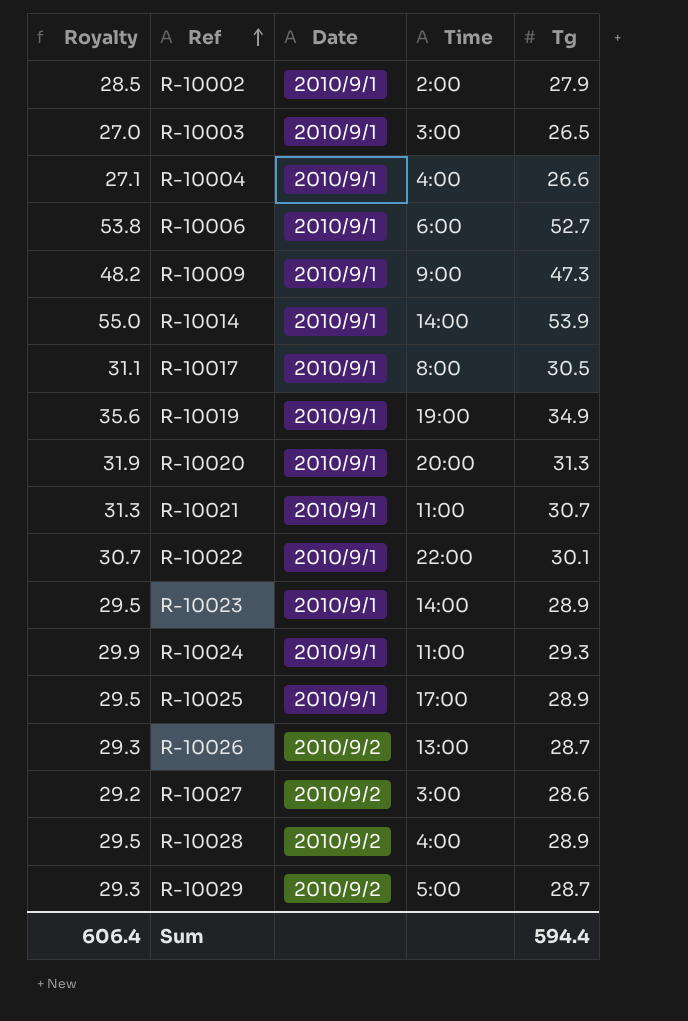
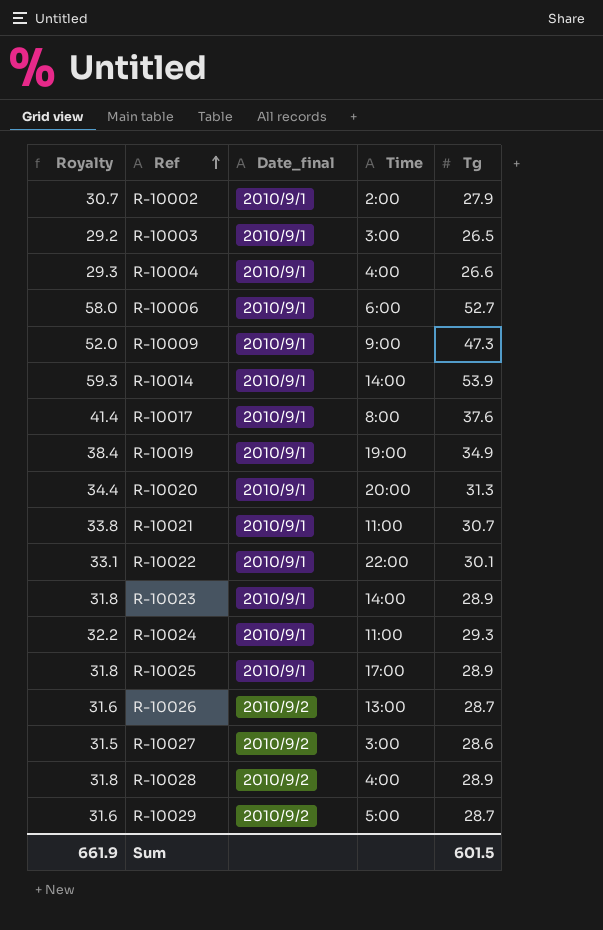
column Royalty | formula: [Tg] * 1.02 -> [Tg] * 1.1
column name: Date -> Date_final
R-10017 | Tg: 30.5 -> 37.6
Sum | Royalty: 606.4 -> 661.9
Sum | Tg: 594.4 -> 601.5

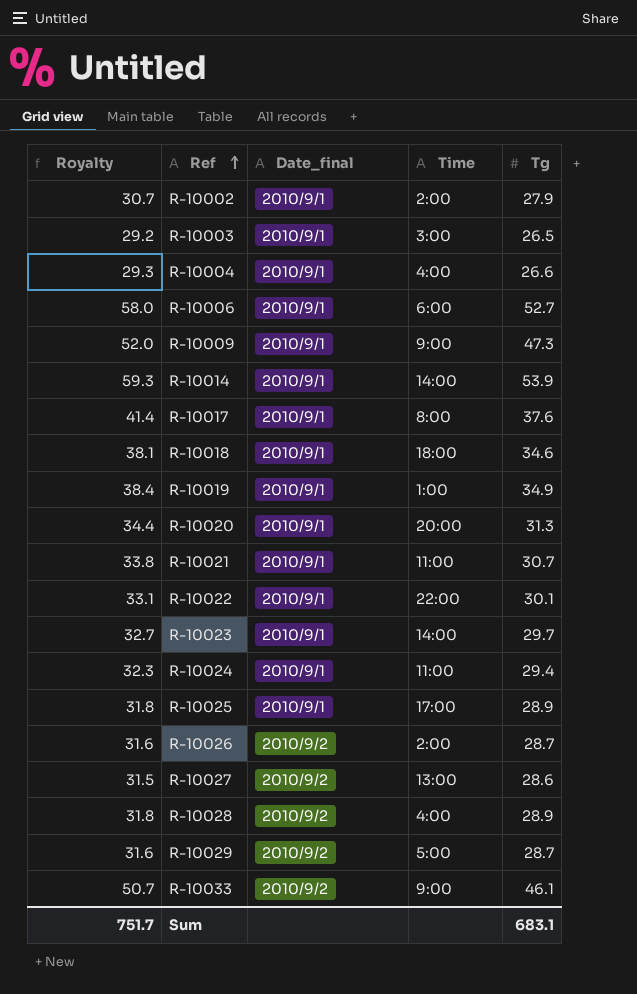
row R-10018: none -> 38.1 | 2010/9/1 | 18:00 | 34.6
R-10019 | Time: 19:00 -> 1:00
R-10023 | Royalty: 31.8 -> 32.7
R-10023 | Tg: 28.9 -> 29.7
R-10024 | Royalty: 32.2 -> 32.3
R-10024 | Tg: 29.3 -> 29.4
R-10026 | Time: 13:00 -> 2:00
R-10027 | Time: 3:00 -> 13:00
row R-10033: none -> 50.7 | 2010/9/2 | 9:00 | 46.1
Sum | Royalty: 661.9 -> 751.7
Sum | Tg: 601.5 -> 683.1

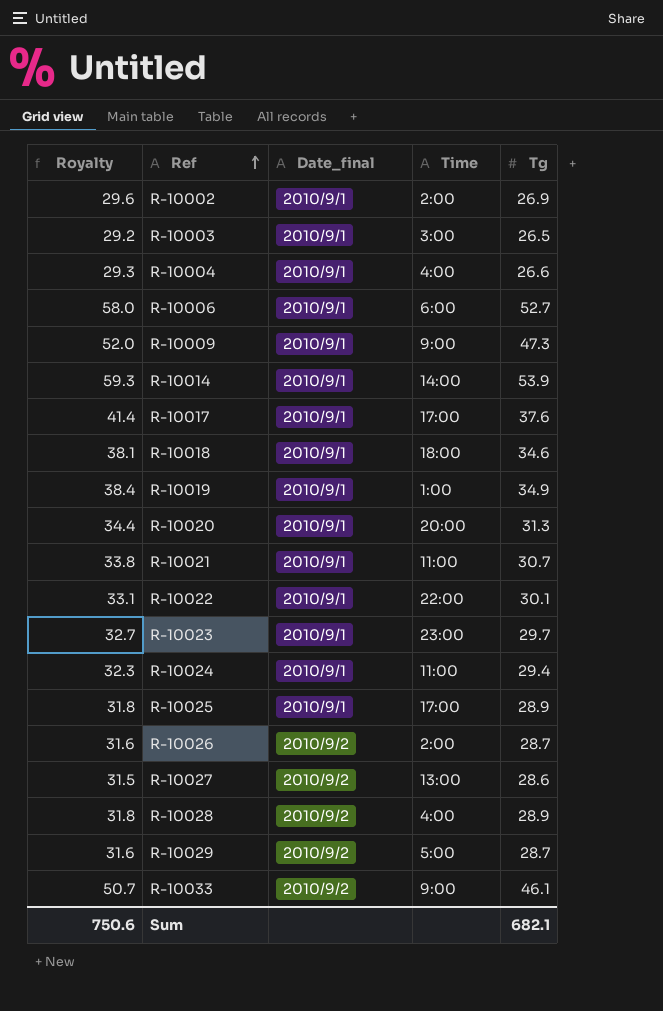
R-10002 | Royalty: 30.7 -> 29.6
R-10002 | Tg: 27.9 -> 26.9
R-10017 | Time: 8:00 -> 17:00
R-10023 | Time: 14:00 -> 23:00
Sum | Royalty: 751.7 -> 750.6
Sum | Tg: 683.1 -> 682.1

